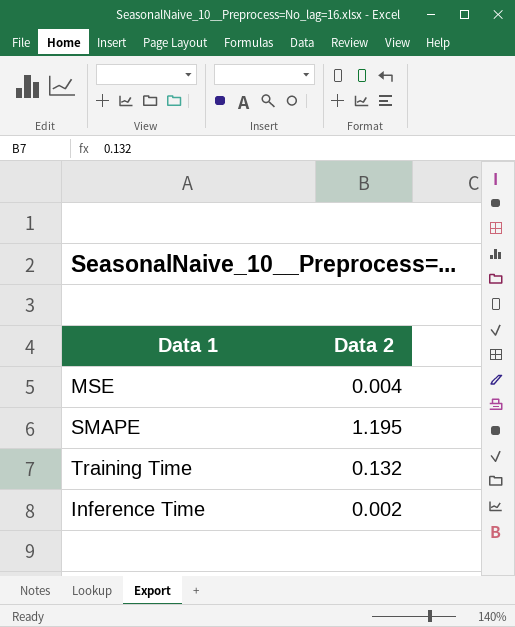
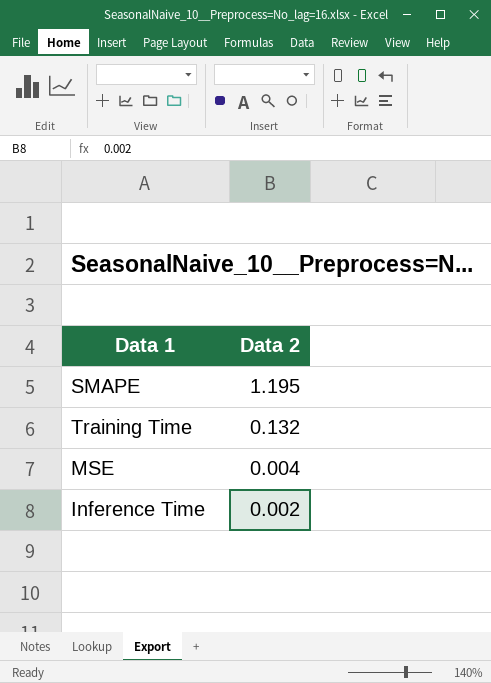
row order: none -> Data 2 descending

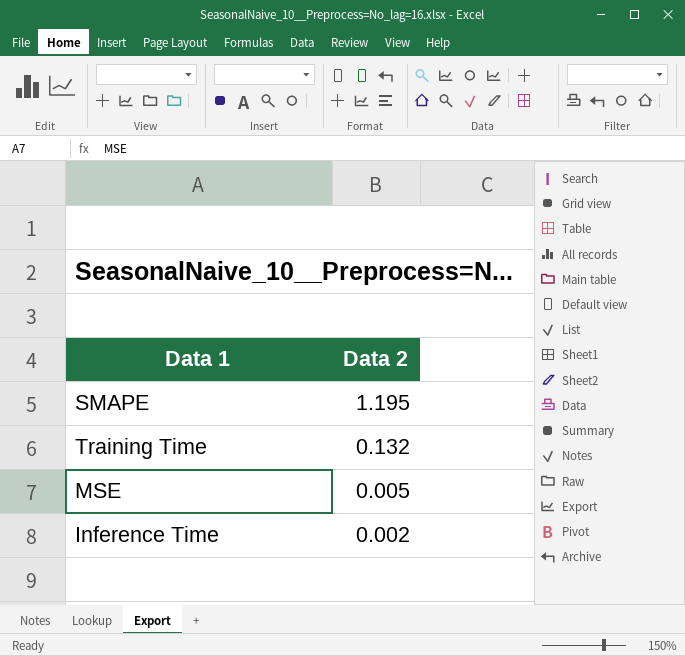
MSE | Data 2: 0.004 -> 0.005

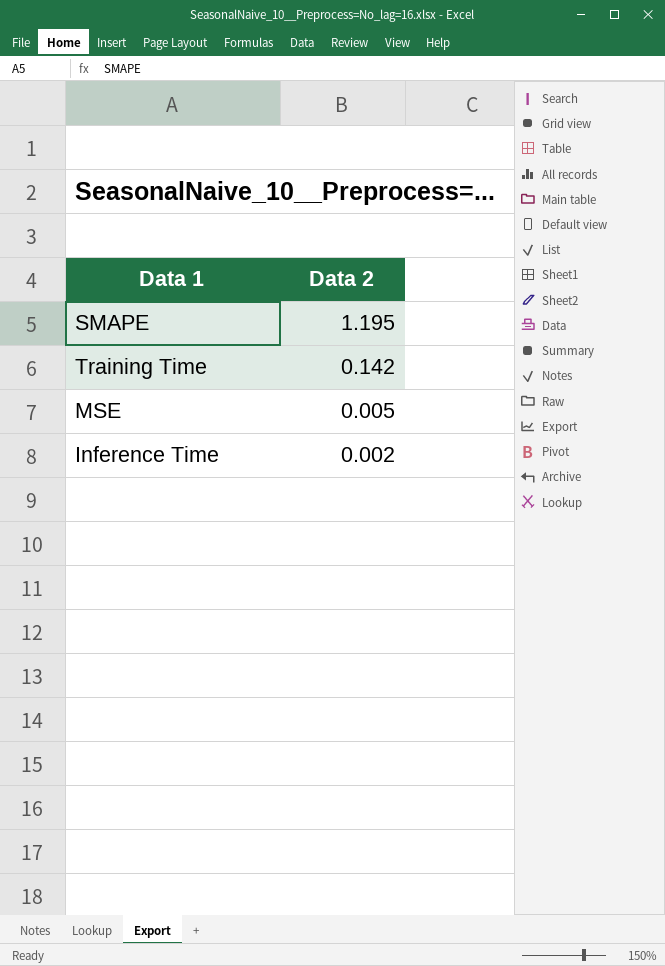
Training Time | Data 2: 0.132 -> 0.142

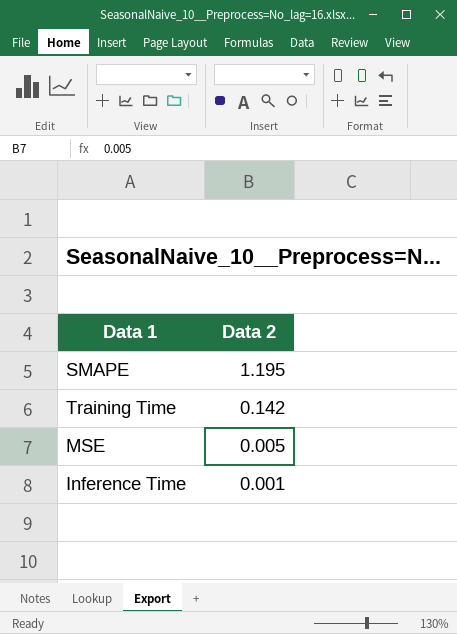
Inference Time | Data 2: 0.002 -> 0.001

